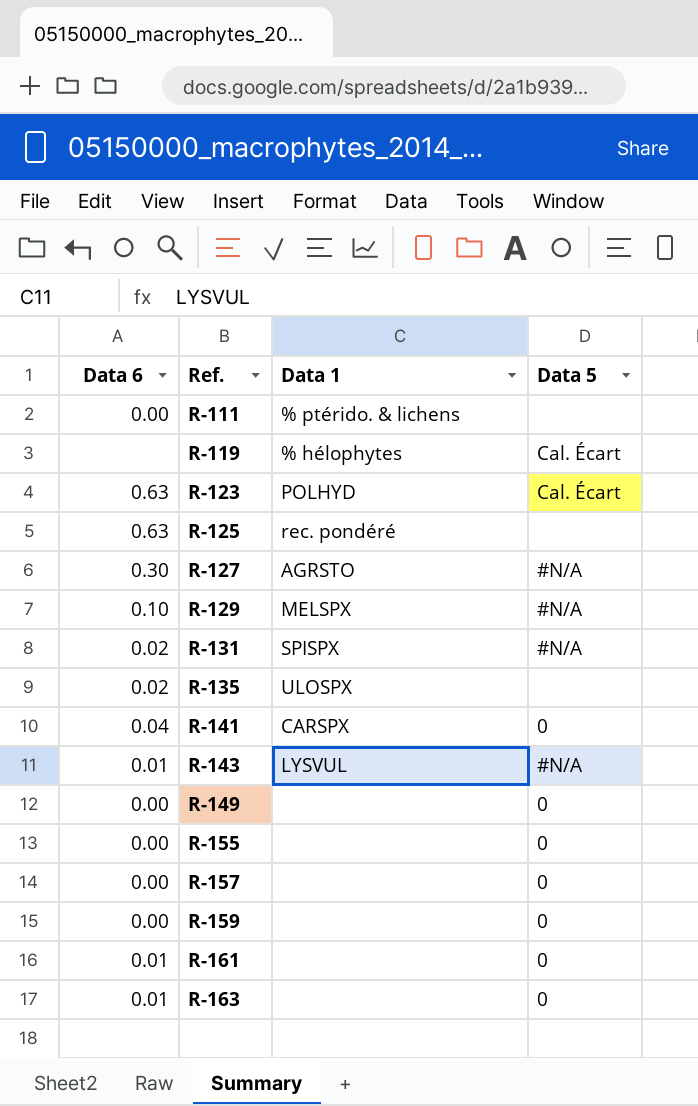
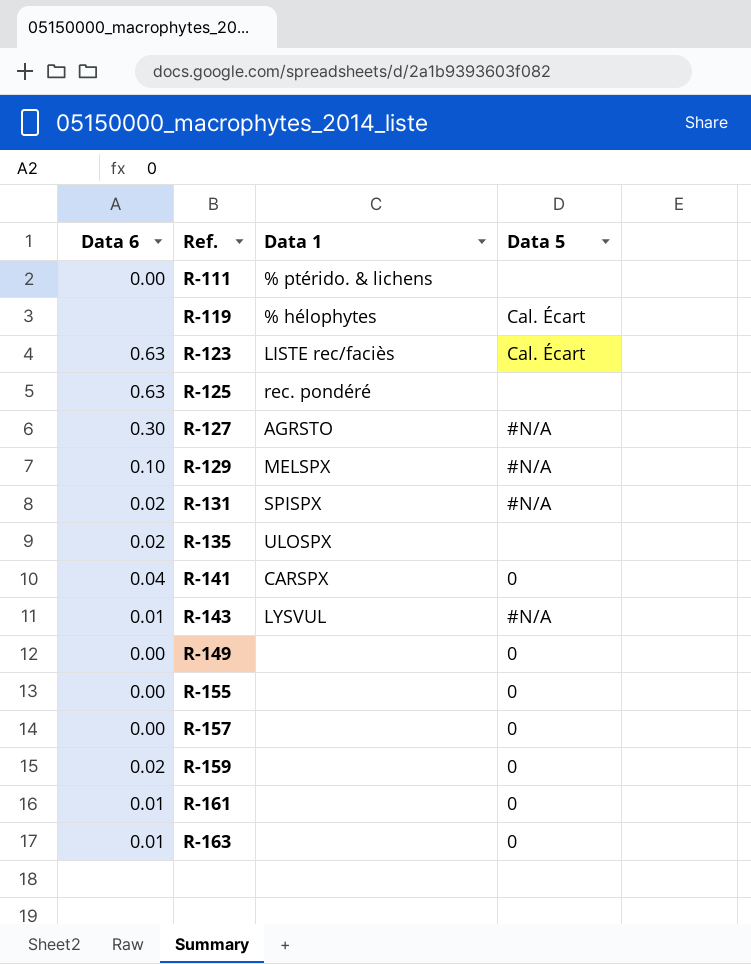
R-123 | Data 1: POLHYD -> LISTE rec/faciès
R-159 | Data 6: 0.00 -> 0.02

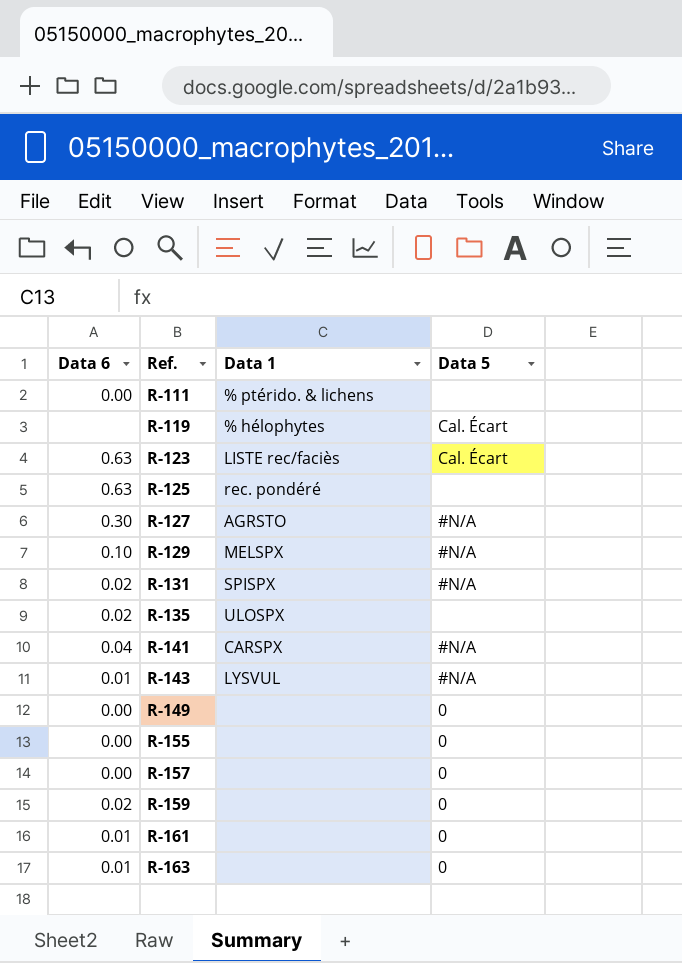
R-141 | Data 5: 0 -> #N/A

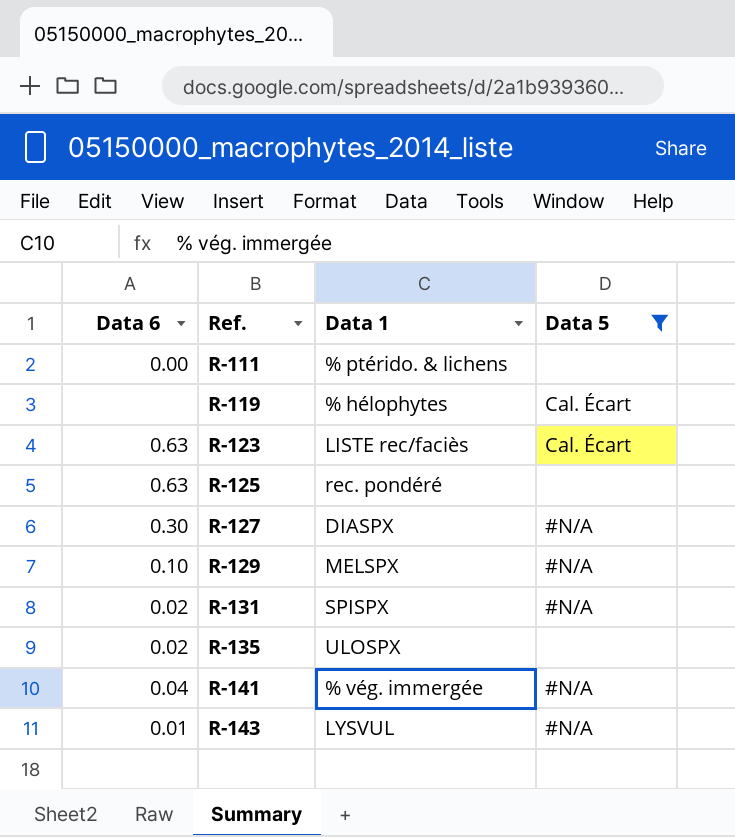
filter: none -> Data 5 != 0
R-127 | Data 1: AGRSTO -> DIASPX
R-141 | Data 1: CARSPX -> % vég. immergée

